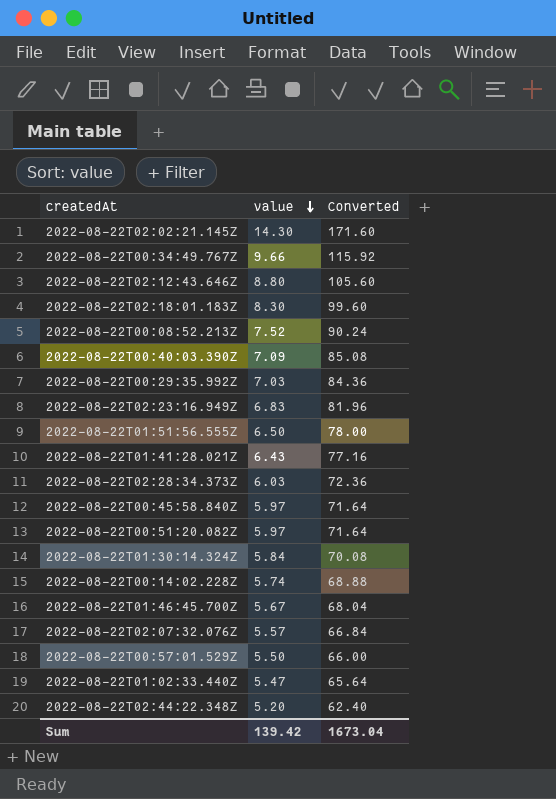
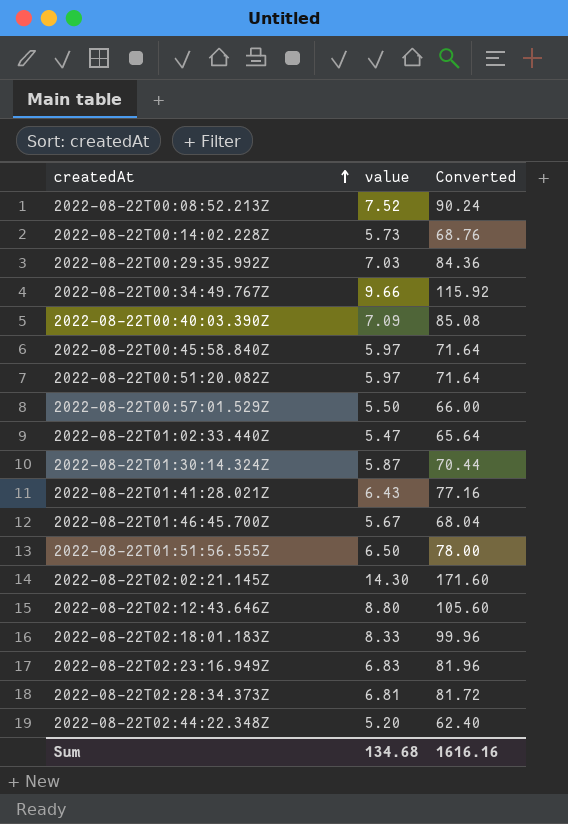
row order: value descending -> createdAt ascending
row 2022-08-22T02:07:32.076Z: 5.57 | 66.84 -> none
2022-08-22T00:14:02.228Z | value: 5.74 -> 5.73
2022-08-22T00:14:02.228Z | Converted: 68.88 -> 68.76
2022-08-22T01:30:14.324Z | value: 5.84 -> 5.87
2022-08-22T01:30:14.324Z | Converted: 70.08 -> 70.44
2022-08-22T02:18:01.183Z | value: 8.30 -> 8.33
2022-08-22T02:18:01.183Z | Converted: 99.60 -> 99.96
2022-08-22T02:28:34.373Z | value: 6.03 -> 6.81
2022-08-22T02:28:34.373Z | Converted: 72.36 -> 81.72
Sum | value: 139.42 -> 134.68
Sum | Converted: 1673.04 -> 1616.16

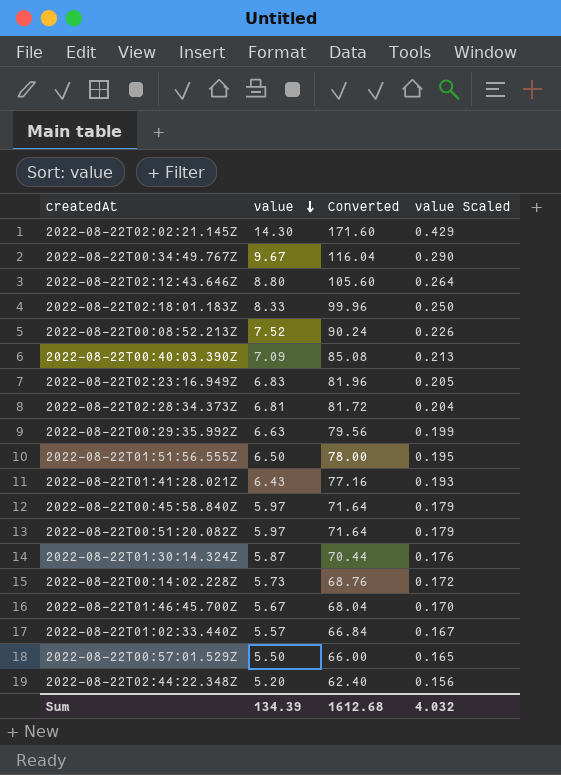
row order: createdAt ascending -> value descending
column value Scaled | formula: none -> [value] * 0.03
2022-08-22T00:34:49.767Z | value: 9.66 -> 9.67
2022-08-22T00:34:49.767Z | Converted: 115.92 -> 116.04
2022-08-22T00:29:35.992Z | value: 7.03 -> 6.63
2022-08-22T00:29:35.992Z | Converted: 84.36 -> 79.56
2022-08-22T01:02:33.440Z | value: 5.47 -> 5.57
2022-08-22T01:02:33.440Z | Converted: 65.64 -> 66.84
Sum | value: 134.68 -> 134.39
Sum | Converted: 1616.16 -> 1612.68

